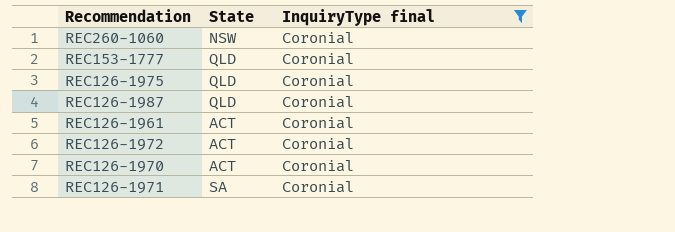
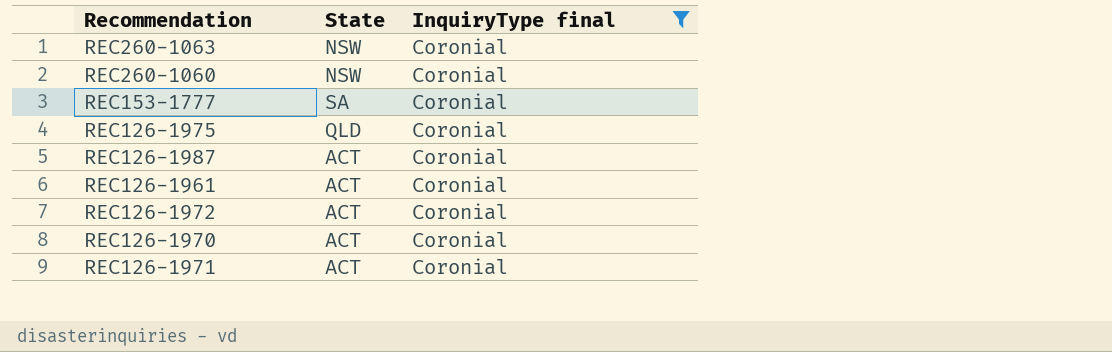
row REC260-1063: none -> NSW | Coronial
REC153-1777 | State: QLD -> SA
REC126-1987 | State: QLD -> ACT
REC126-1971 | State: SA -> ACT

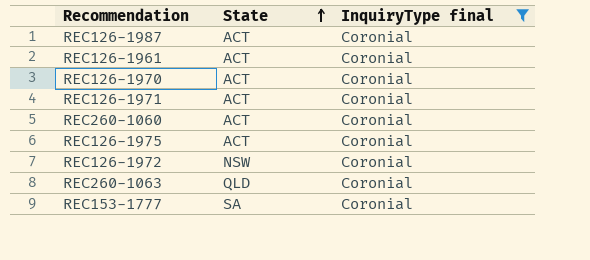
row order: none -> State ascending
REC260-1060 | State: NSW -> ACT
REC126-1975 | State: QLD -> ACT
REC126-1972 | State: ACT -> NSW
REC260-1063 | State: NSW -> QLD

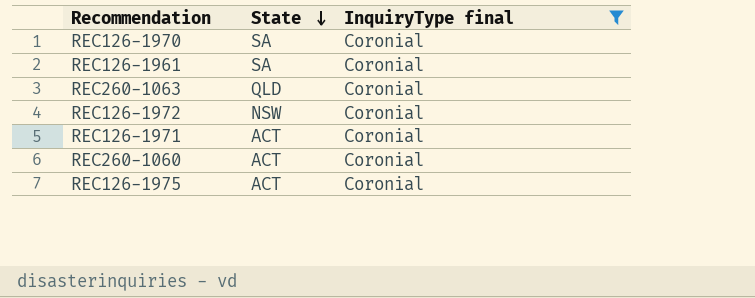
row order: State ascending -> State descending
row REC126-1987: ACT | Coronial -> none
row REC153-1777: SA | Coronial -> none
REC126-1970 | State: ACT -> SA
REC126-1961 | State: ACT -> SA

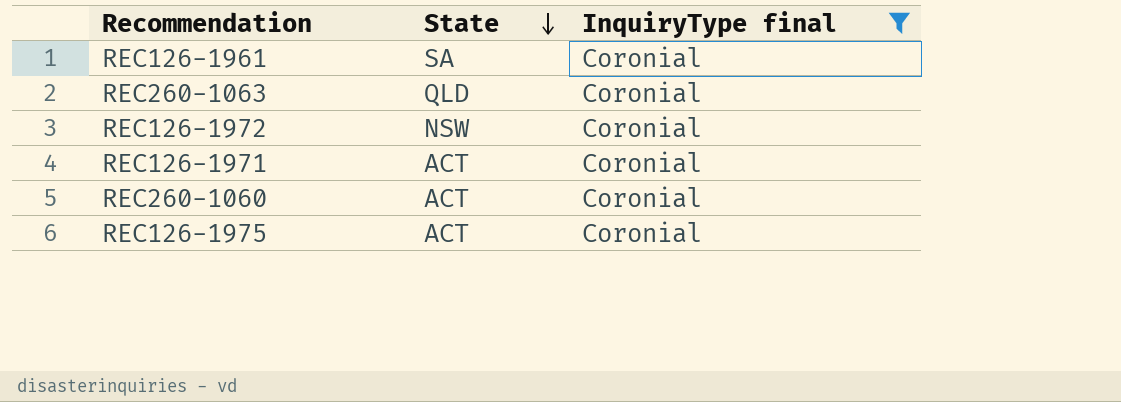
row REC126-1970: SA | Coronial -> none

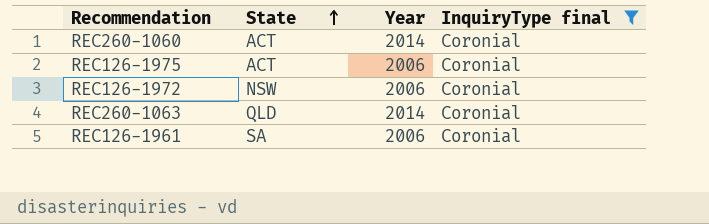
row order: State descending -> State ascending
column Year | position: none -> 3
row REC126-1971: ACT | Coronial -> none

